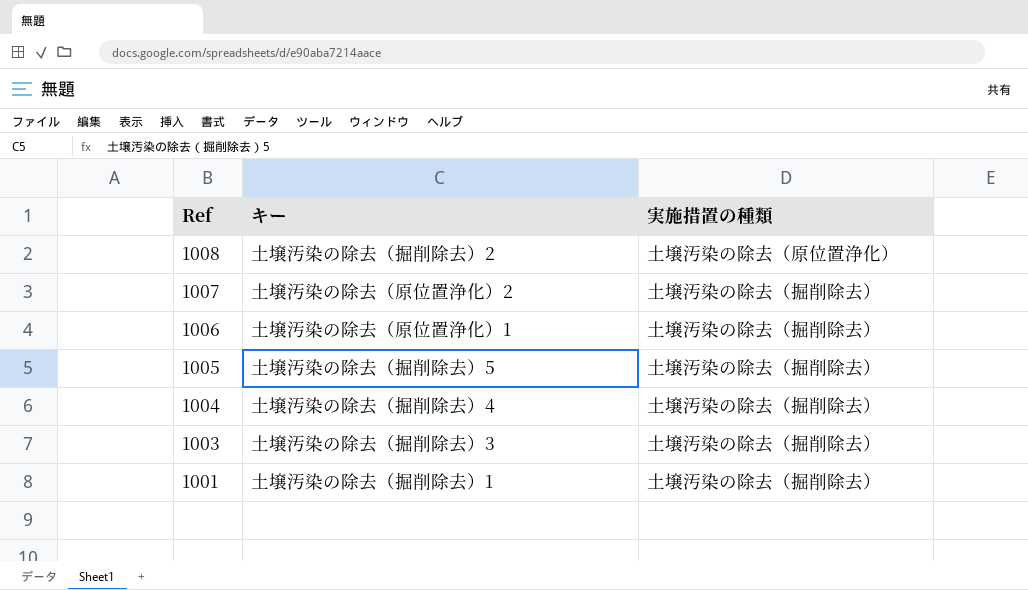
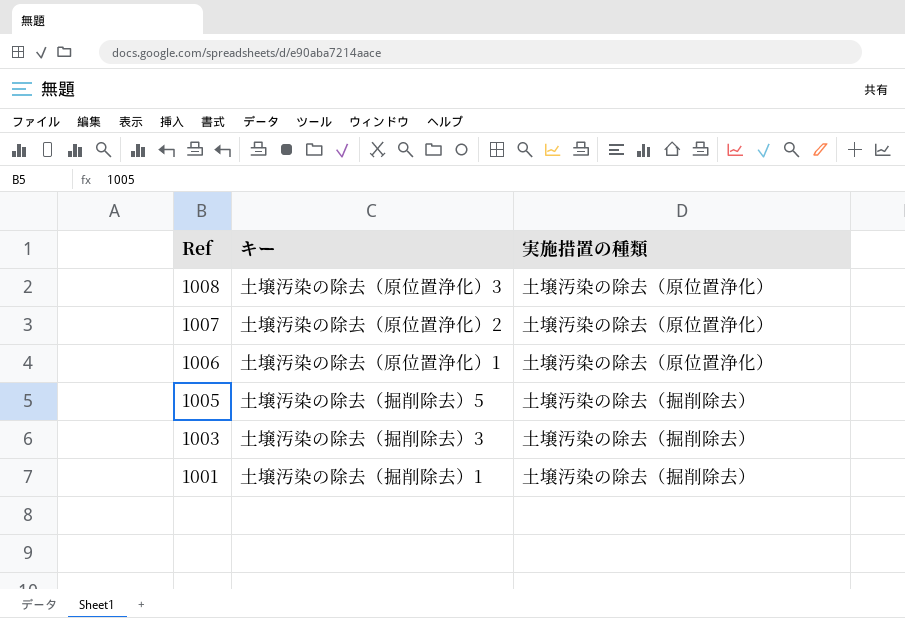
row 1004: 土壌汚染の除去（掘削除去）4 | 土壌汚染の除去（掘削除去） -> none
1008 | キー: 土壌汚染の除去（掘削除去）2 -> 土壌汚染の除去（原位置浄化）3
1007 | 実施措置の種類: 土壌汚染の除去（掘削除去） -> 土壌汚染の除去（原位置浄化）
1006 | 実施措置の種類: 土壌汚染の除去（掘削除去） -> 土壌汚染の除去（原位置浄化）

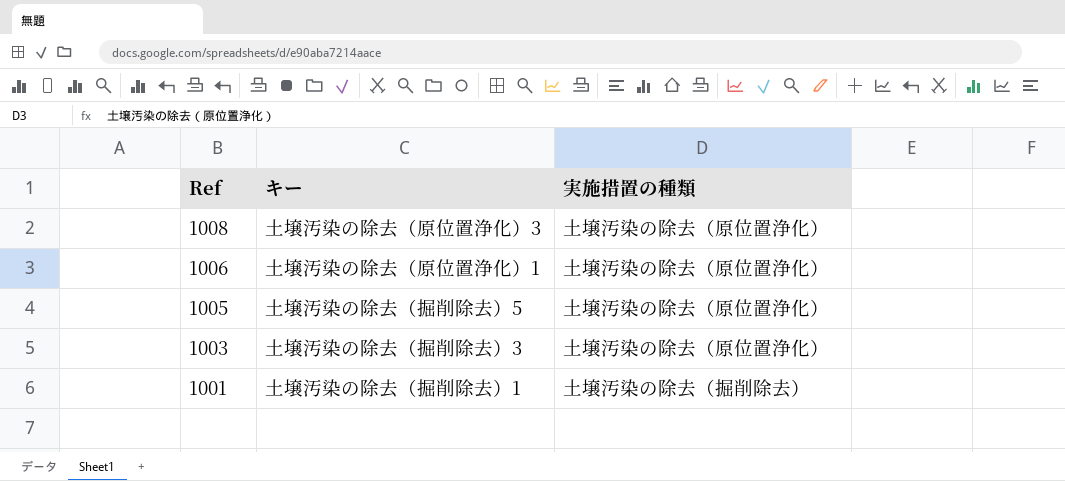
row 1007: 土壌汚染の除去（原位置浄化）2 | 土壌汚染の除去（原位置浄化） -> none
1005 | 実施措置の種類: 土壌汚染の除去（掘削除去） -> 土壌汚染の除去（原位置浄化）
1003 | 実施措置の種類: 土壌汚染の除去（掘削除去） -> 土壌汚染の除去（原位置浄化）

